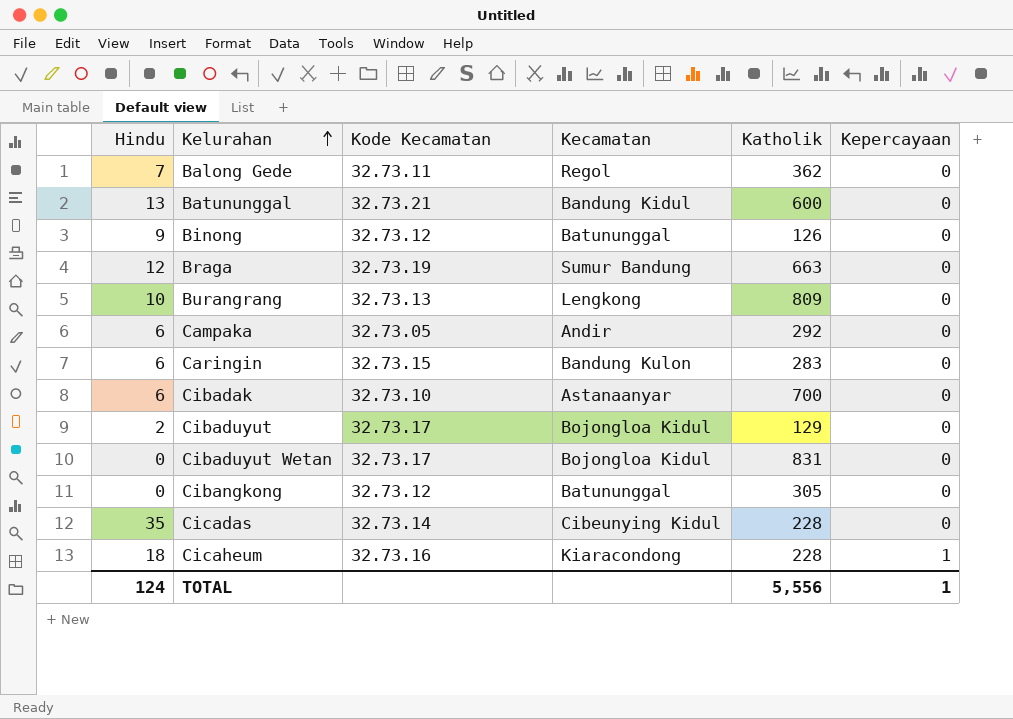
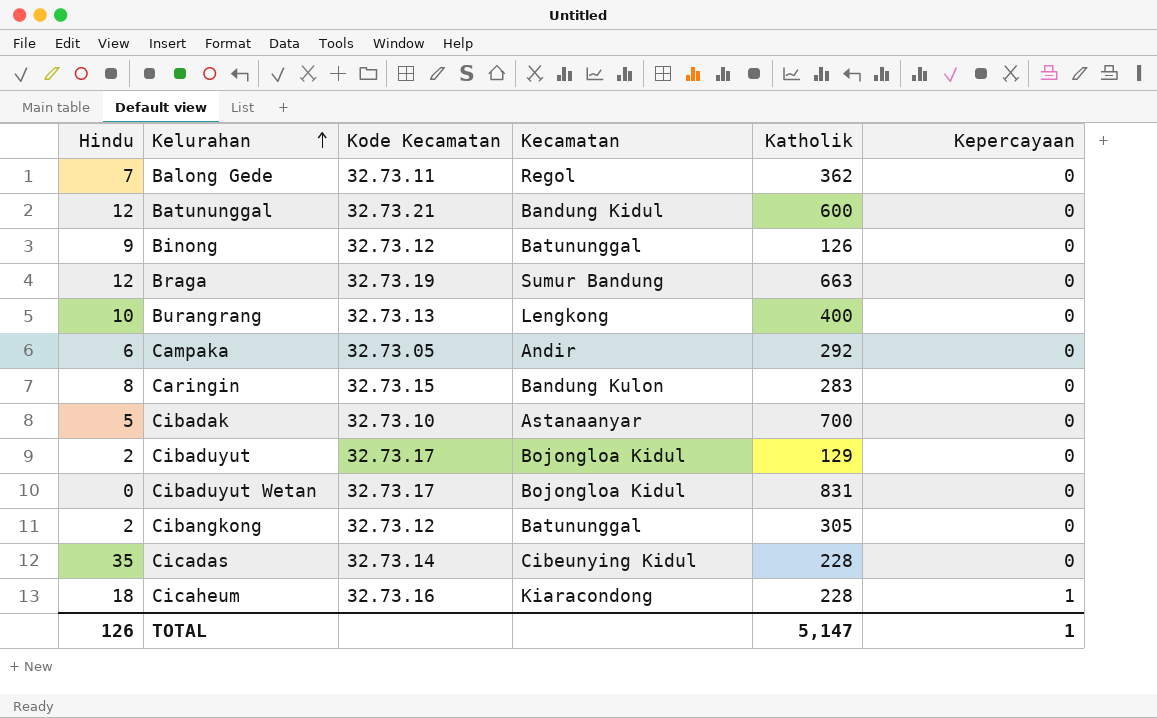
Batununggal | Hindu: 13 -> 12
Burangrang | Katholik: 809 -> 400
Caringin | Hindu: 6 -> 8
Cibadak | Hindu: 6 -> 5
Cibangkong | Hindu: 0 -> 2
TOTAL | Hindu: 124 -> 126
TOTAL | Katholik: 5,556 -> 5,147

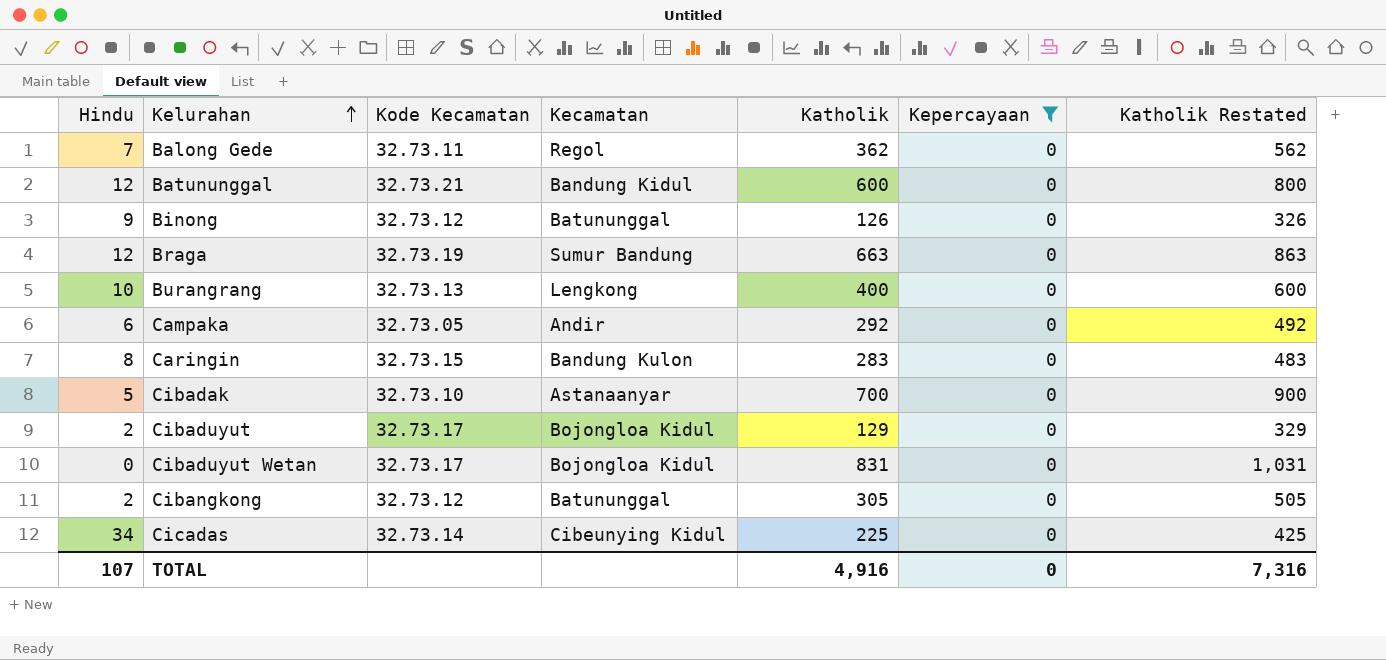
filter: none -> Kepercayaan = 0
column Katholik Restated | formula: none -> [Katholik] + 200
Cicadas | Hindu: 35 -> 34
Cicadas | Katholik: 228 -> 225
TOTAL | Hindu: 126 -> 107
TOTAL | Katholik: 5,147 -> 4,916
TOTAL | Kepercayaan: 1 -> 0

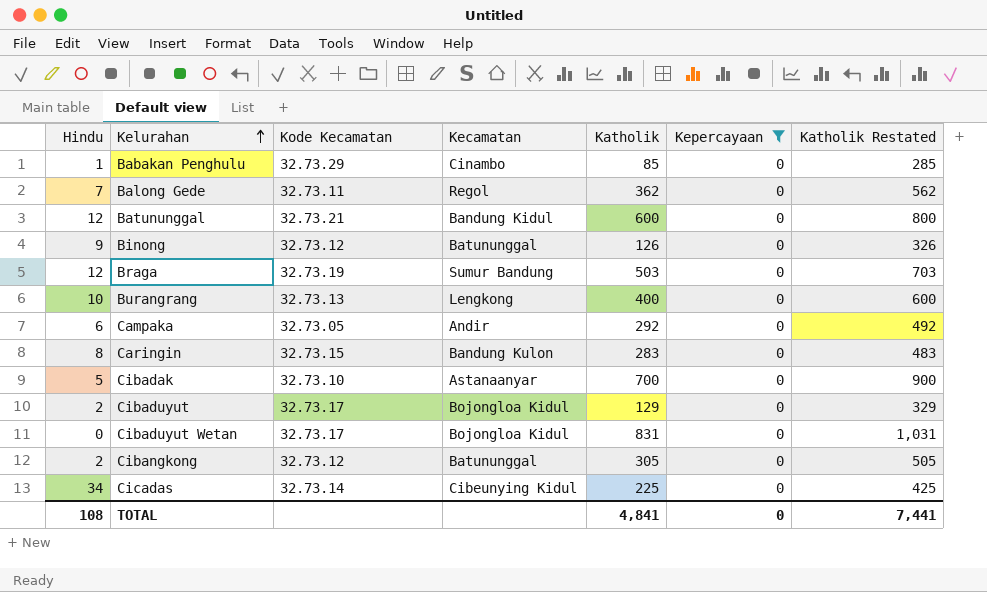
row Babakan Penghulu: none -> 1 | 32.73.29 | Cinambo | 85 | 0 | 285
Braga | Katholik: 663 -> 503
Braga | Katholik Restated: 863 -> 703
TOTAL | Hindu: 107 -> 108
TOTAL | Katholik: 4,916 -> 4,841
TOTAL | Katholik Restated: 7,316 -> 7,441

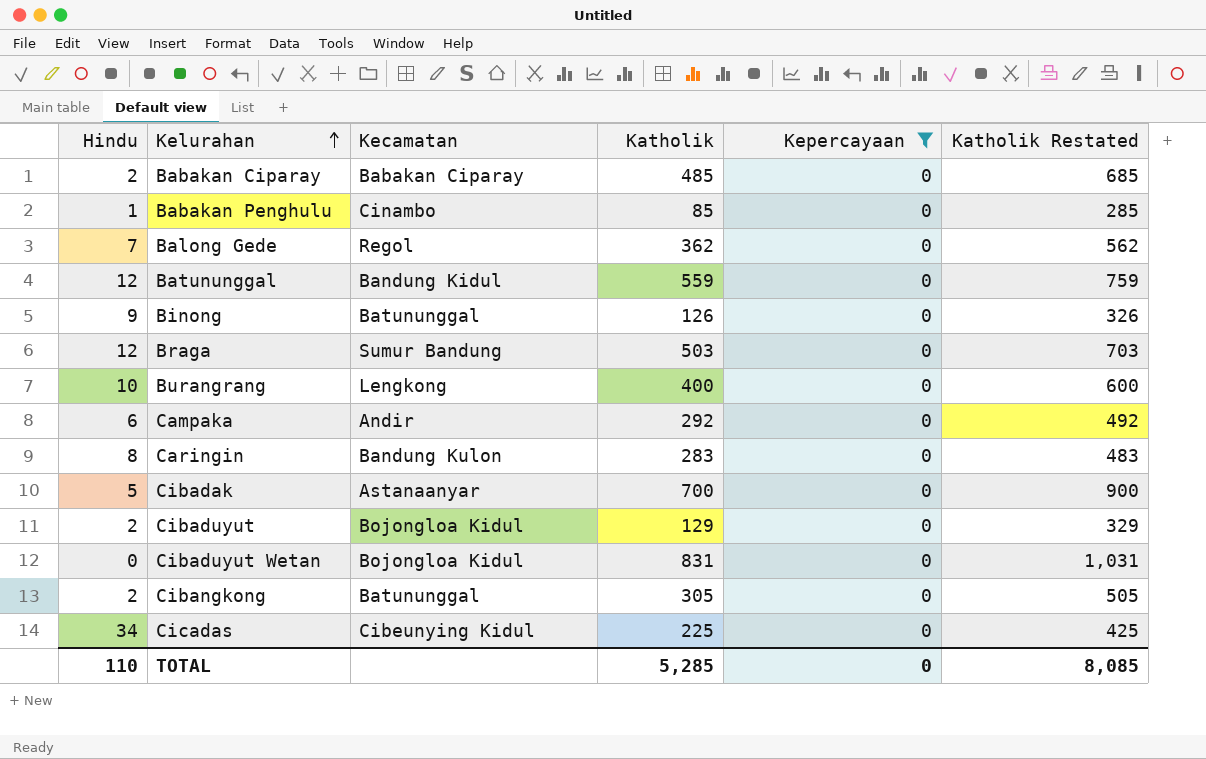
column Kode Kecamatan | position: 3 -> none
row Babakan Ciparay: none -> 2 | Babakan Ciparay | 485 | 0 | 685
Batununggal | Katholik: 600 -> 559
Batununggal | Katholik Restated: 800 -> 759
TOTAL | Hindu: 108 -> 110
TOTAL | Katholik: 4,841 -> 5,285
TOTAL | Katholik Restated: 7,441 -> 8,085

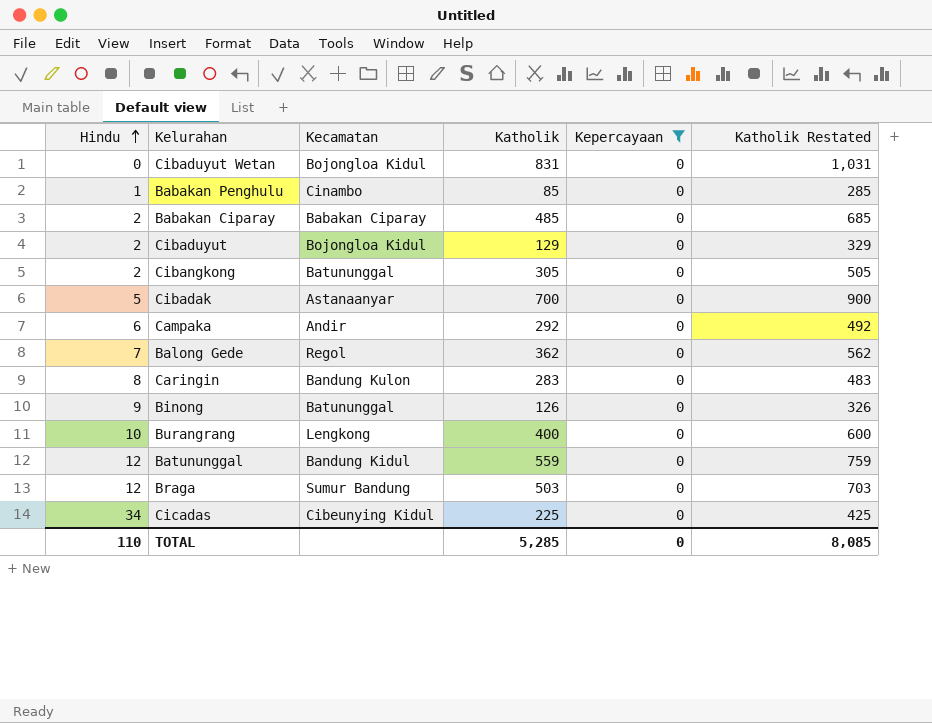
row order: Kelurahan ascending -> Hindu ascending

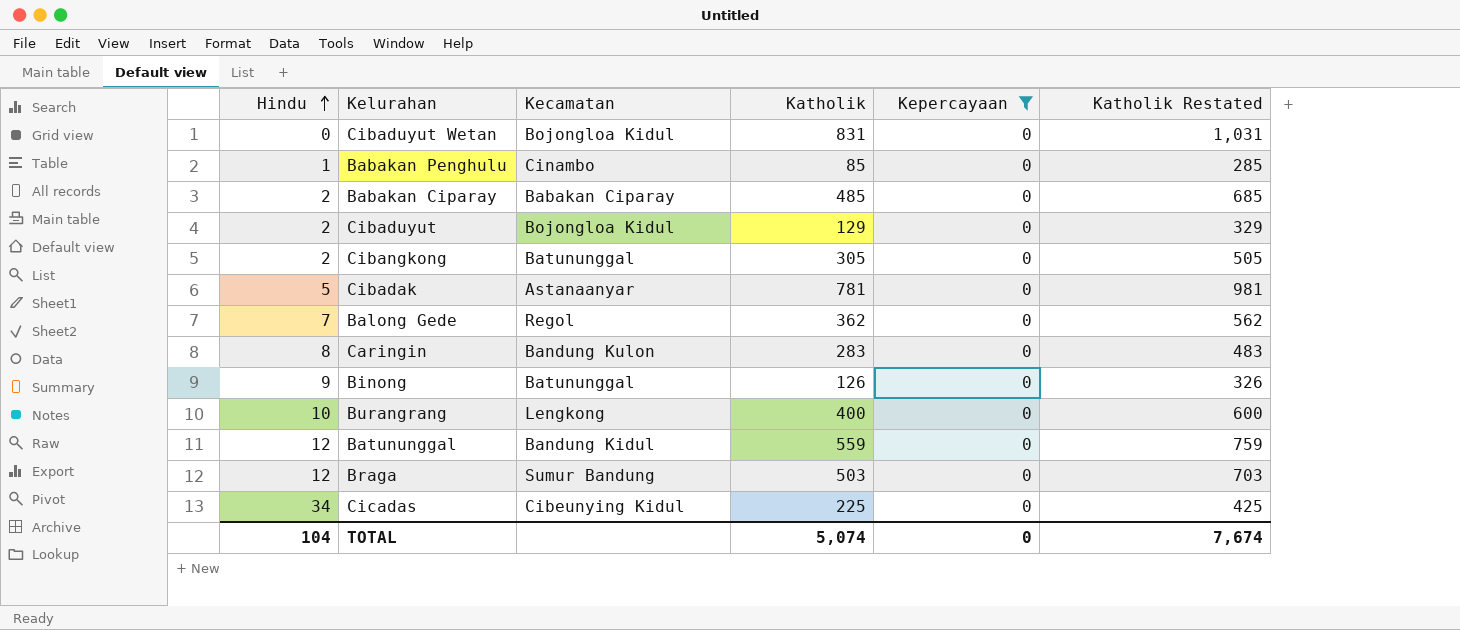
row Campaka: 6 | Andir | 292 | 0 | 492 -> none
Cibadak | Katholik: 700 -> 781
Cibadak | Katholik Restated: 900 -> 981
TOTAL | Hindu: 110 -> 104
TOTAL | Katholik: 5,285 -> 5,074
TOTAL | Katholik Restated: 8,085 -> 7,674

